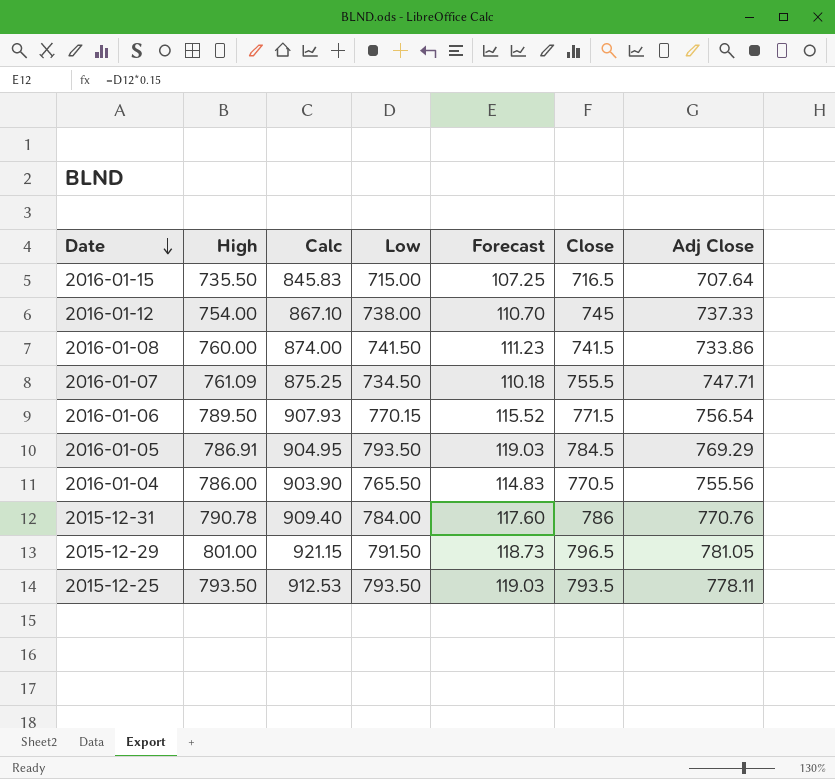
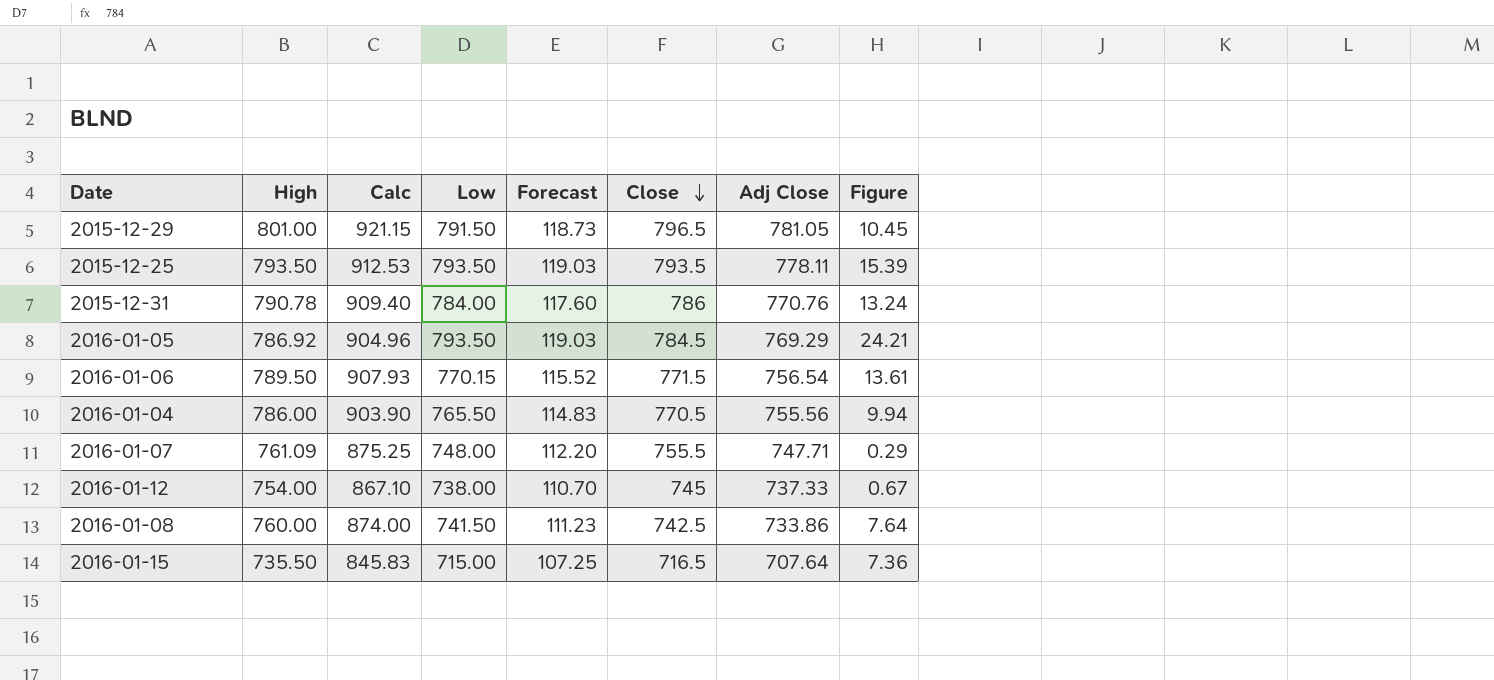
row order: Date descending -> Close descending
column Figure | formula: none -> [Low] - [Adj Close]
2016-01-05 | High: 786.91 -> 786.92
2016-01-05 | Calc: 904.95 -> 904.96
2016-01-07 | Low: 734.50 -> 748.00
2016-01-07 | Forecast: 110.18 -> 112.20
2016-01-08 | Close: 741.5 -> 742.5

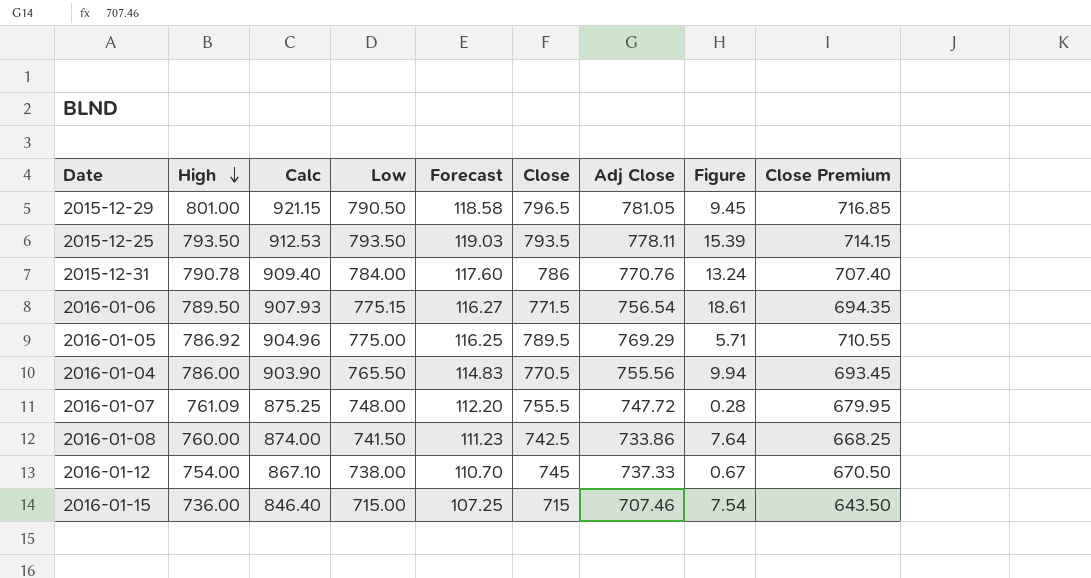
row order: Close descending -> High descending
column Close Premium | formula: none -> [Close] * 0.9
2015-12-29 | Low: 791.50 -> 790.50
2015-12-29 | Forecast: 118.73 -> 118.58
2015-12-29 | Figure: 10.45 -> 9.45
2016-01-06 | Low: 770.15 -> 775.15
2016-01-06 | Forecast: 115.52 -> 116.27
2016-01-06 | Figure: 13.61 -> 18.61
2016-01-05 | Low: 793.50 -> 775.00
2016-01-05 | Forecast: 119.03 -> 116.25
2016-01-05 | Close: 784.5 -> 789.5
2016-01-05 | Figure: 24.21 -> 5.71
2016-01-07 | Adj Close: 747.71 -> 747.72
2016-01-07 | Figure: 0.29 -> 0.28
2016-01-15 | High: 735.50 -> 736.00
2016-01-15 | Calc: 845.83 -> 846.40
2016-01-15 | Close: 716.5 -> 715
2016-01-15 | Adj Close: 707.64 -> 707.46
2016-01-15 | Figure: 7.36 -> 7.54

